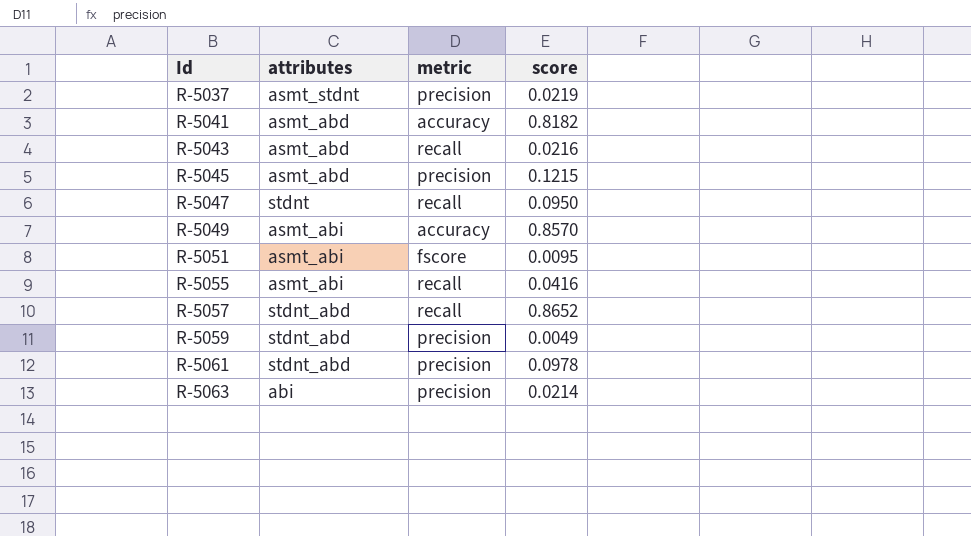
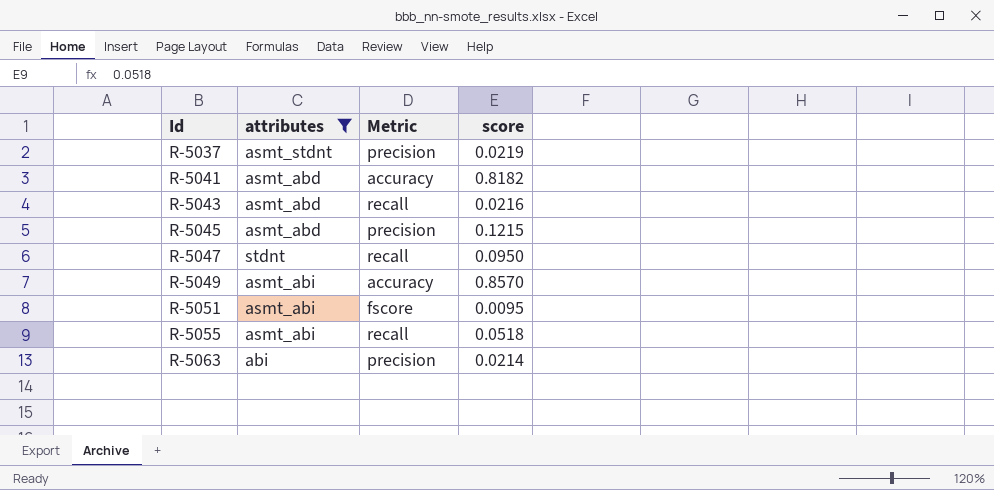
filter: none -> attributes != stdnt_abd
column name: metric -> Metric
R-5055 | score: 0.0416 -> 0.0518

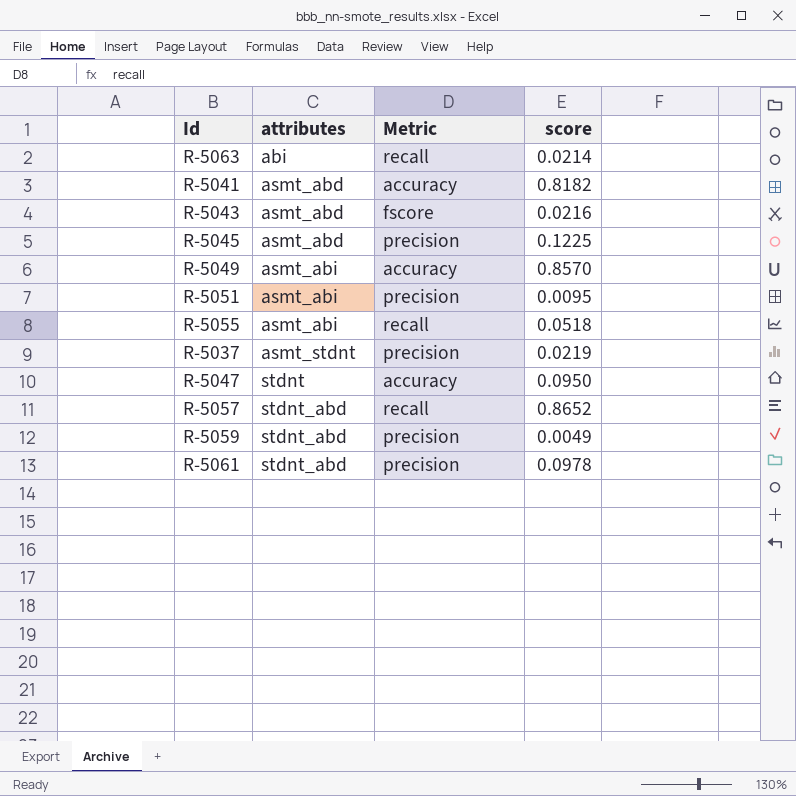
filter: attributes != stdnt_abd -> none
row order: Id ascending -> attributes ascending
R-5063 | Metric: precision -> recall
R-5043 | Metric: recall -> fscore
R-5045 | score: 0.1215 -> 0.1225
R-5051 | Metric: fscore -> precision
R-5047 | Metric: recall -> accuracy

